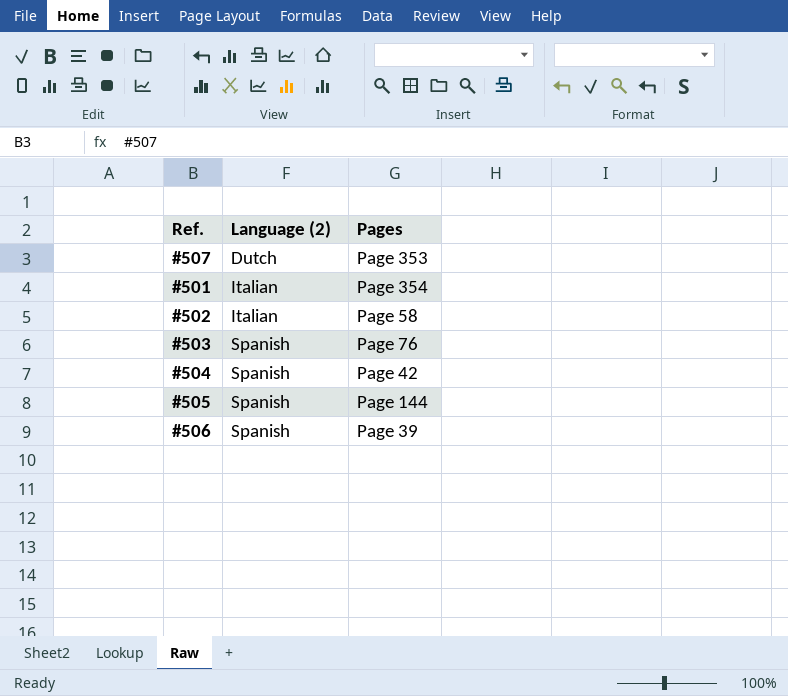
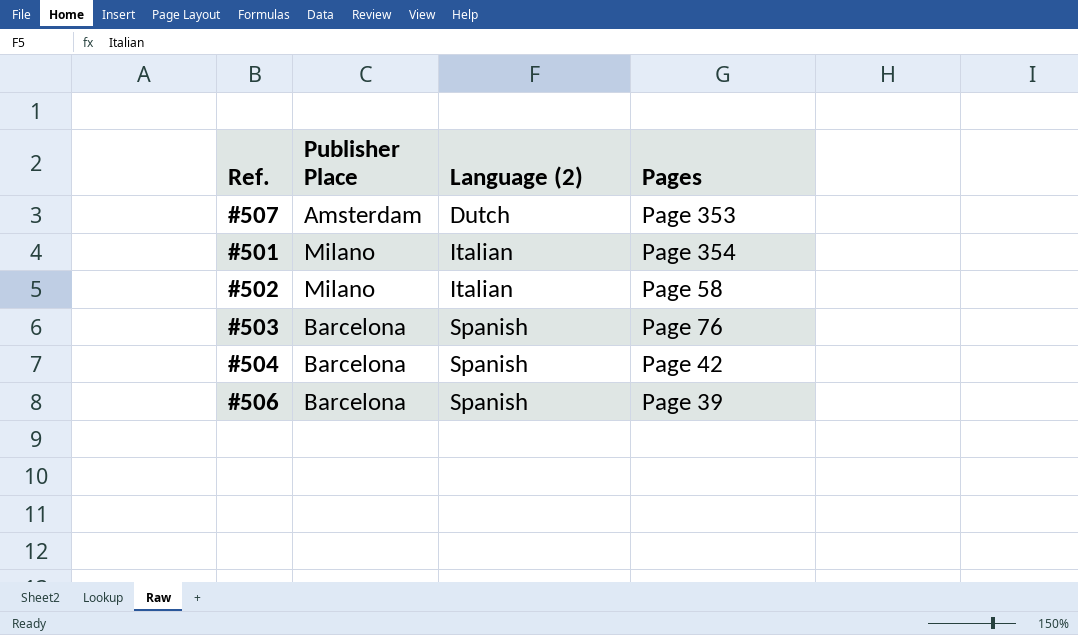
column Publisher Place | position: none -> 2
row #505: Spanish | Page 144 -> none

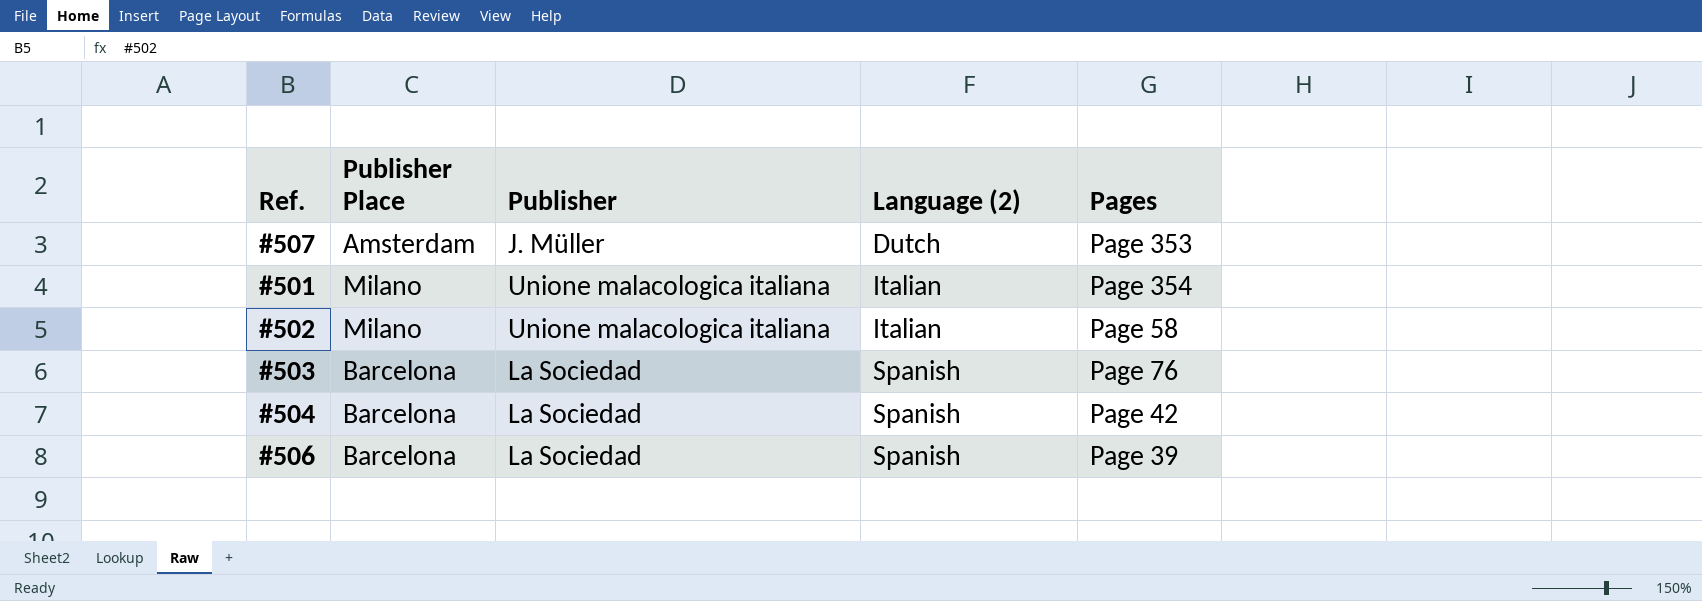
column Publisher | position: none -> 3

